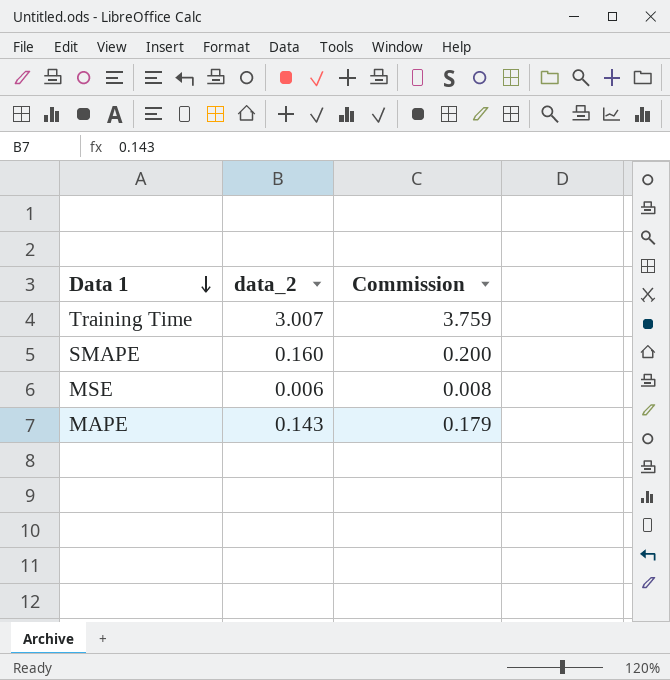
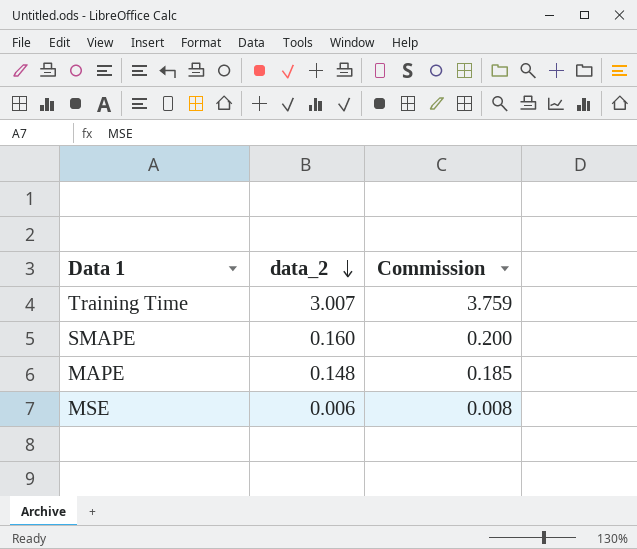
row order: Data 1 descending -> data_2 descending
MAPE | data_2: 0.143 -> 0.148
MAPE | Commission: 0.179 -> 0.185

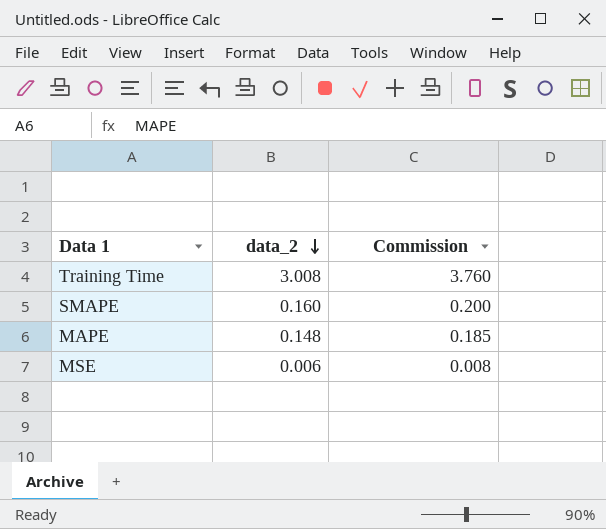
Training Time | data_2: 3.007 -> 3.008
Training Time | Commission: 3.759 -> 3.760

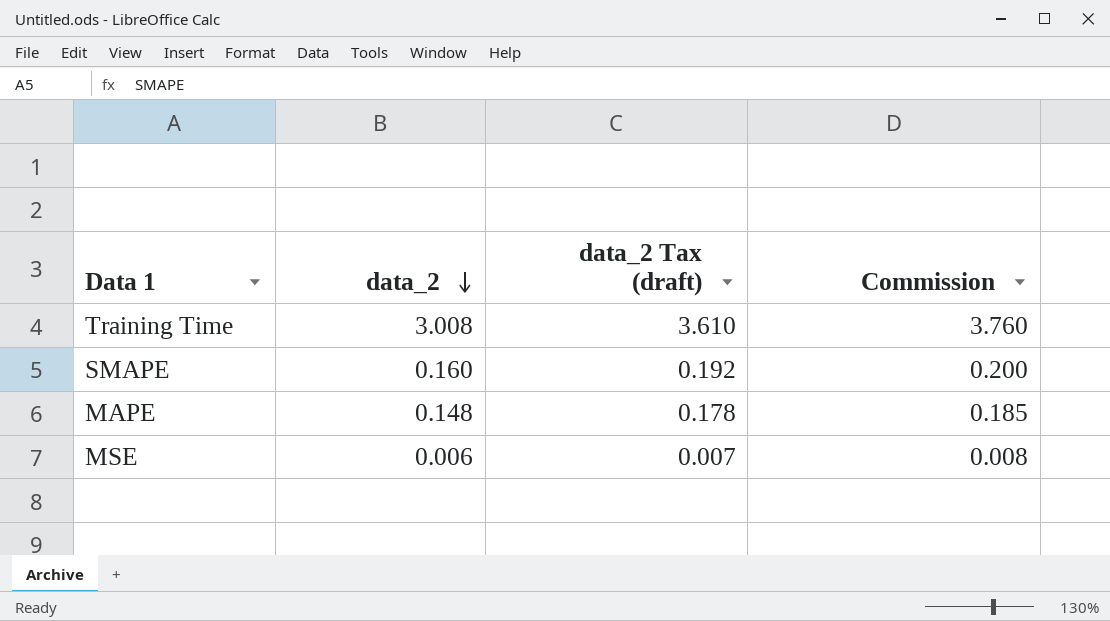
column data_2 Tax (draft) | formula: none -> [data_2] * 1.2

